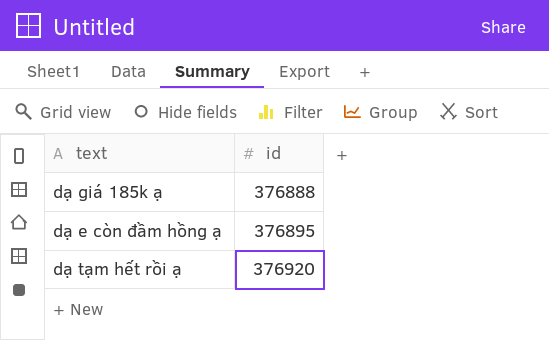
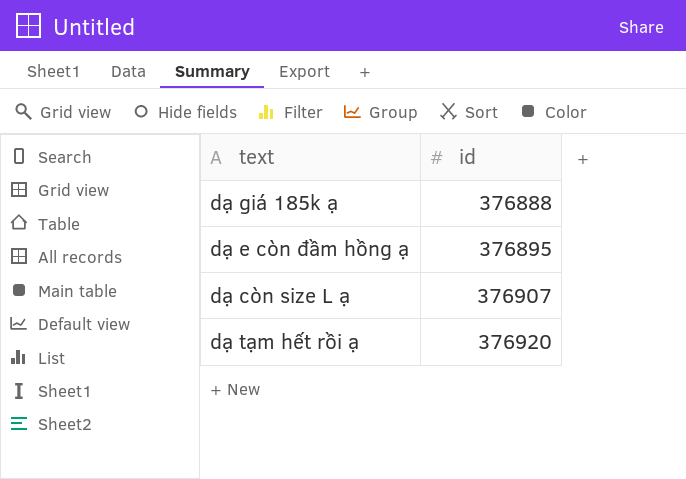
row dạ còn size L ạ: none -> 376907

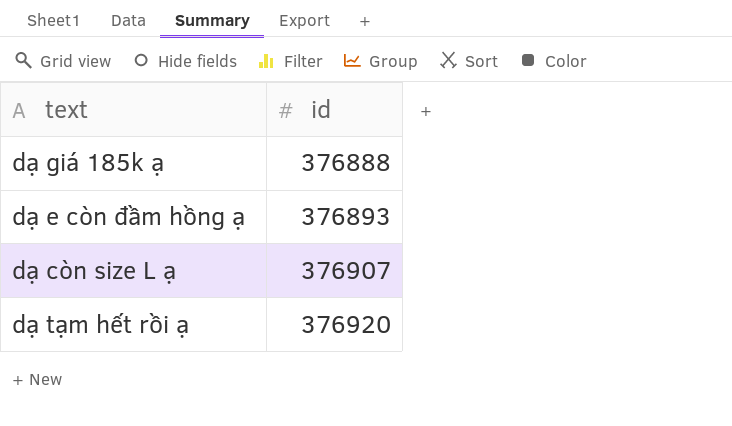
dạ e còn đầm hồng ạ | id: 376895 -> 376893

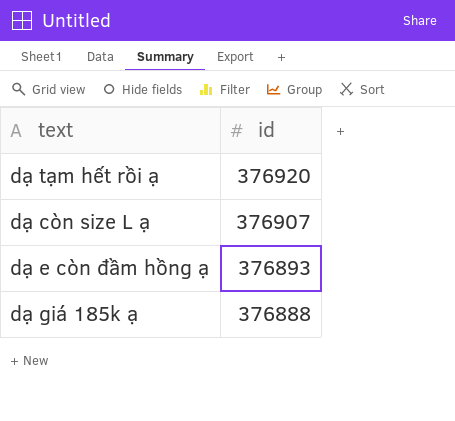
row order: id ascending -> id descending

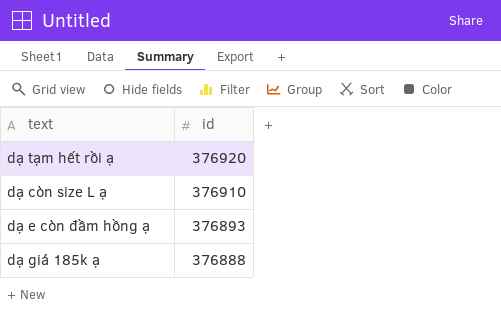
dạ còn size L ạ | id: 376907 -> 376910

